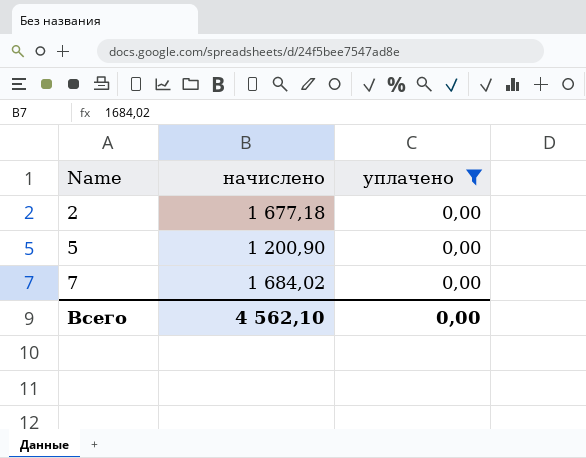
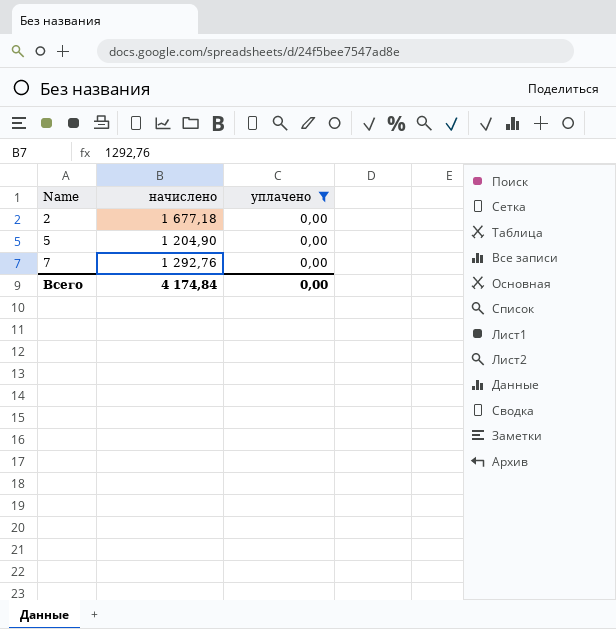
5 | начислено: 1 200,90 -> 1 204,90
7 | начислено: 1 684,02 -> 1 292,76
Всего | начислено: 4 562,10 -> 4 174,84

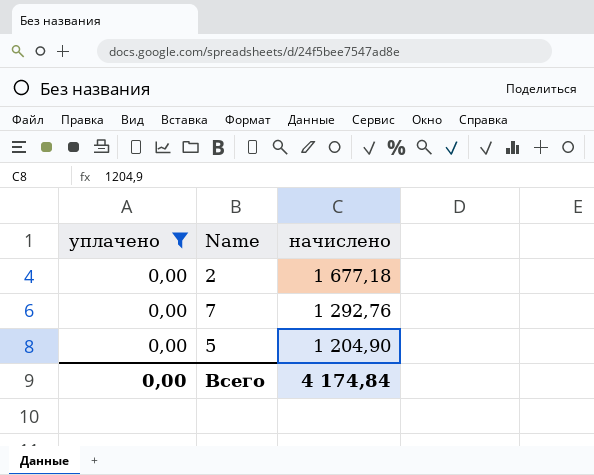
row order: Name ascending -> начислено descending
column уплачено | position: 3 -> 1

